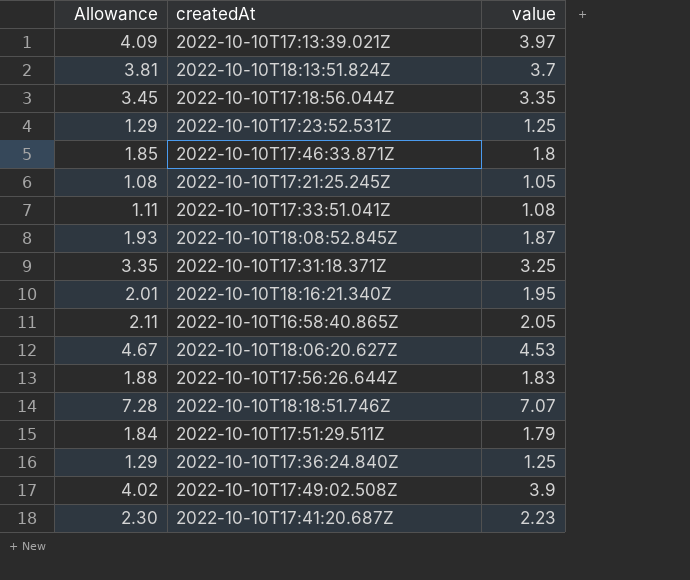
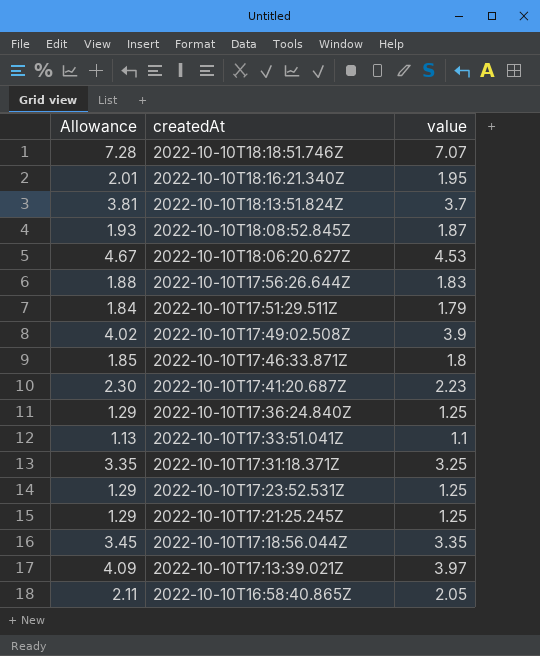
row order: none -> createdAt descending
2022-10-10T17:33:51.041Z | Allowance: 1.11 -> 1.13
2022-10-10T17:33:51.041Z | value: 1.08 -> 1.1
2022-10-10T17:21:25.245Z | Allowance: 1.08 -> 1.29
2022-10-10T17:21:25.245Z | value: 1.05 -> 1.25

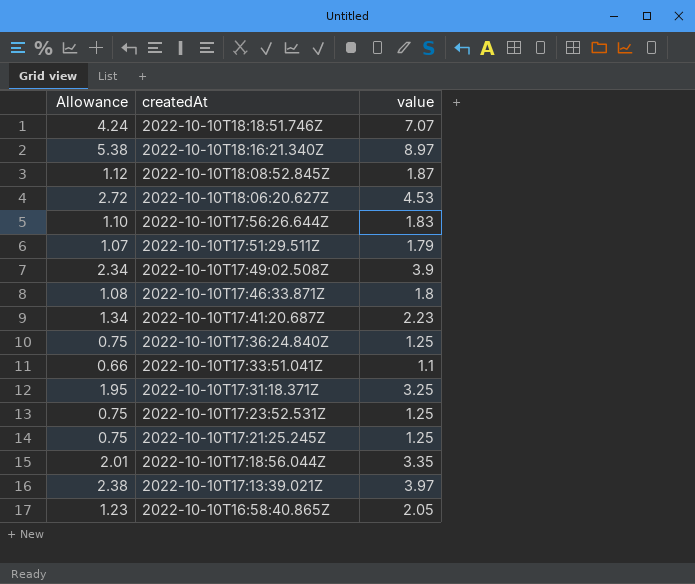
column Allowance | formula: [value] * 1.03 -> [value] * 0.6
row 2022-10-10T18:13:51.824Z: 3.81 | 3.7 -> none
2022-10-10T18:16:21.340Z | value: 1.95 -> 8.97

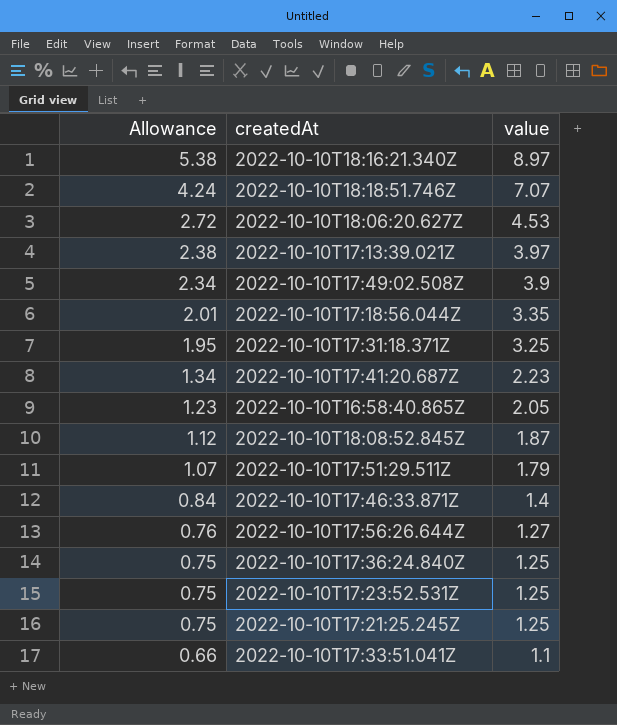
row order: createdAt descending -> Allowance descending
2022-10-10T17:46:33.871Z | Allowance: 1.08 -> 0.84
2022-10-10T17:46:33.871Z | value: 1.8 -> 1.4
2022-10-10T17:56:26.644Z | Allowance: 1.10 -> 0.76
2022-10-10T17:56:26.644Z | value: 1.83 -> 1.27

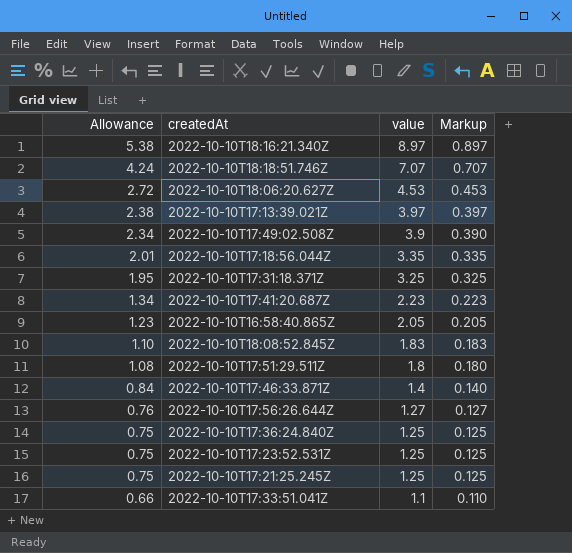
column Markup | formula: none -> [value] * 0.1
2022-10-10T18:08:52.845Z | Allowance: 1.12 -> 1.10
2022-10-10T18:08:52.845Z | value: 1.87 -> 1.83
2022-10-10T17:51:29.511Z | Allowance: 1.07 -> 1.08
2022-10-10T17:51:29.511Z | value: 1.79 -> 1.8

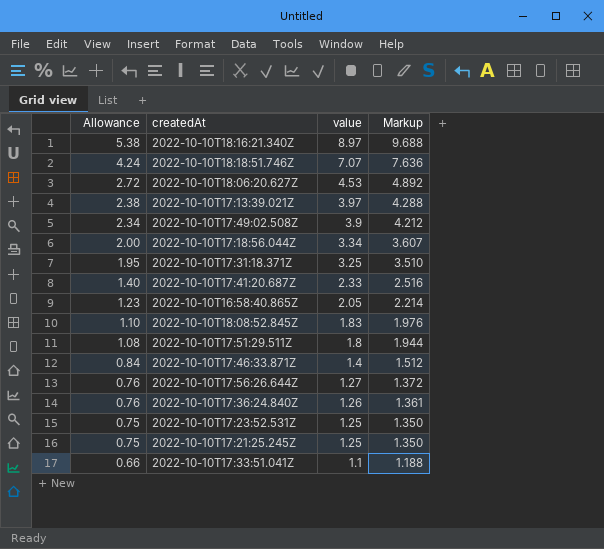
column Markup | formula: [value] * 0.1 -> [value] * 1.08
2022-10-10T17:18:56.044Z | Allowance: 2.01 -> 2.00
2022-10-10T17:18:56.044Z | value: 3.35 -> 3.34
2022-10-10T17:41:20.687Z | Allowance: 1.34 -> 1.40
2022-10-10T17:41:20.687Z | value: 2.23 -> 2.33
2022-10-10T17:36:24.840Z | Allowance: 0.75 -> 0.76
2022-10-10T17:36:24.840Z | value: 1.25 -> 1.26

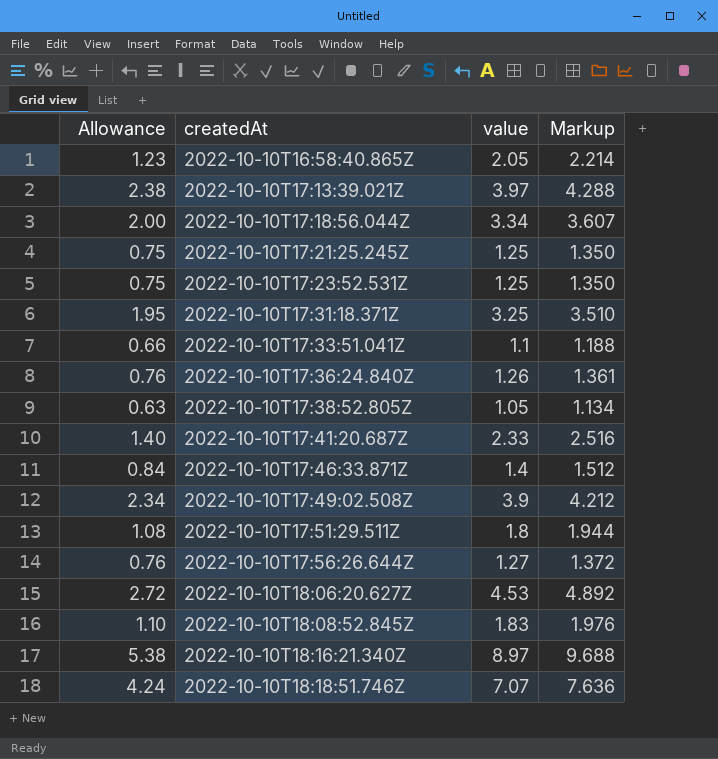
row order: Allowance descending -> createdAt ascending
row 2022-10-10T17:38:52.805Z: none -> 0.63 | 1.05 | 1.134

